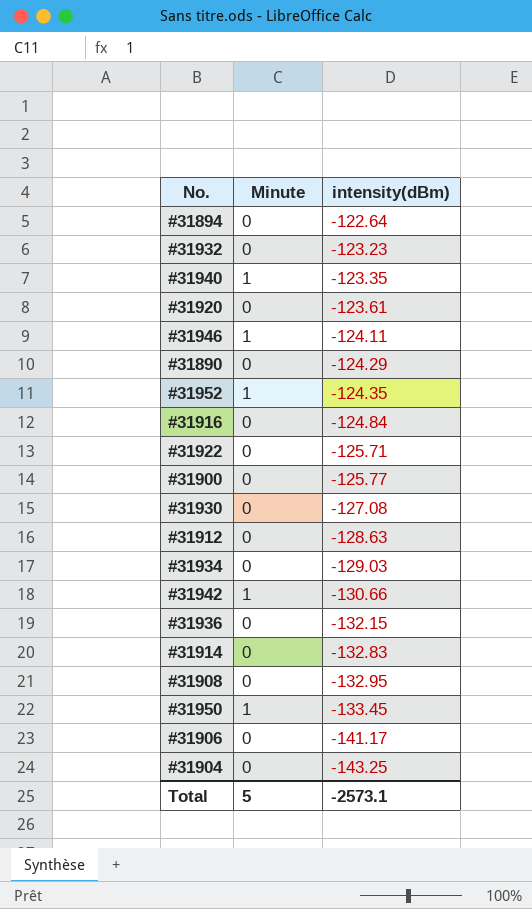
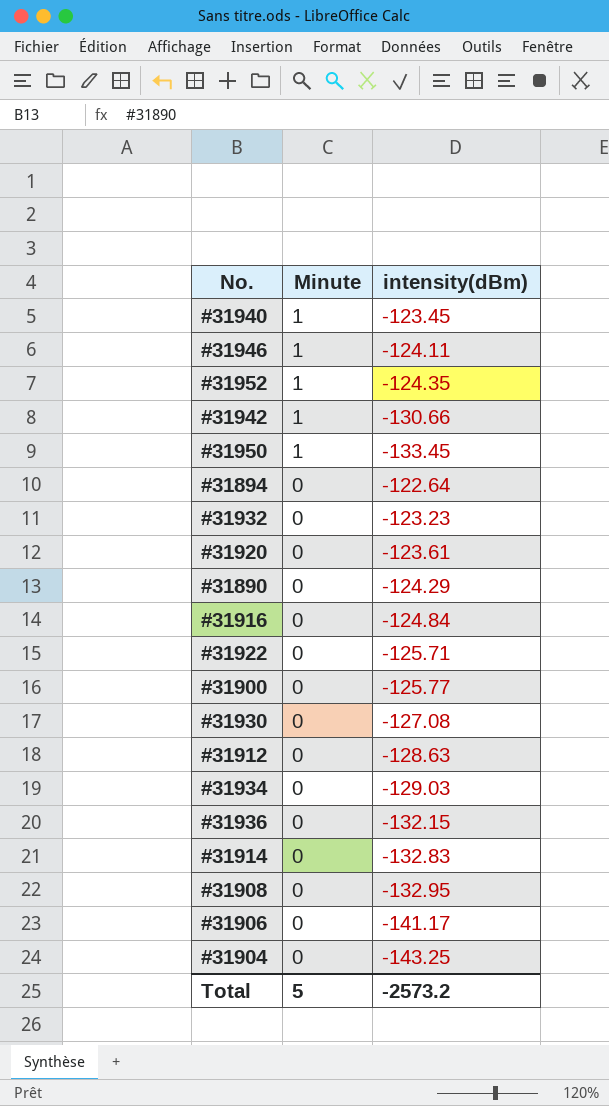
row order: intensity(dBm) descending -> Minute descending
#31940 | intensity(dBm): -123.35 -> -123.45
Total | intensity(dBm): -2573.1 -> -2573.2

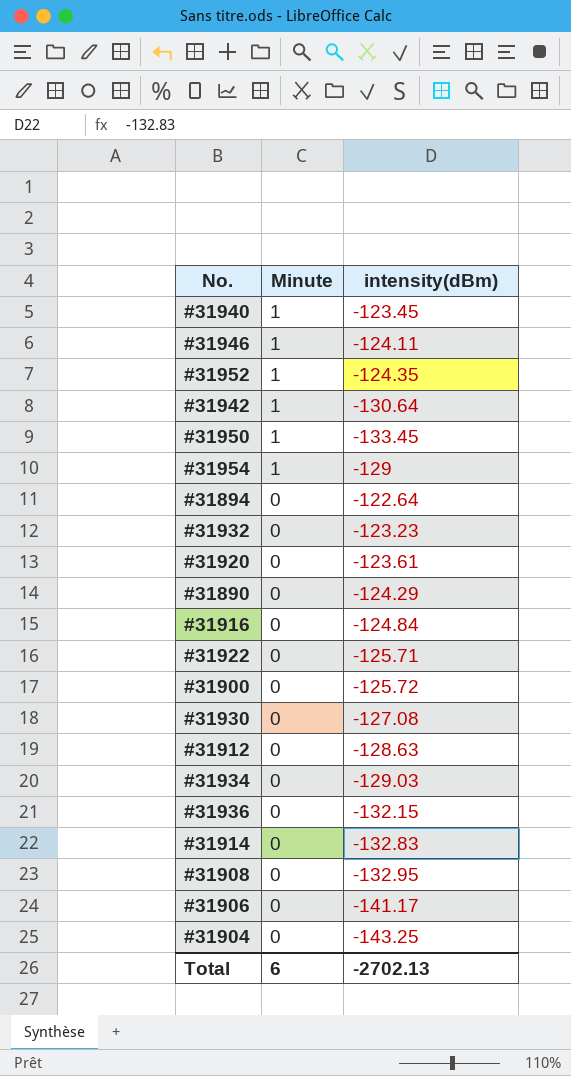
#31942 | intensity(dBm): -130.66 -> -130.64
row #31954: none -> 1 | -129
#31900 | intensity(dBm): -125.77 -> -125.72
Total | Minute: 5 -> 6
Total | intensity(dBm): -2573.2 -> -2702.13

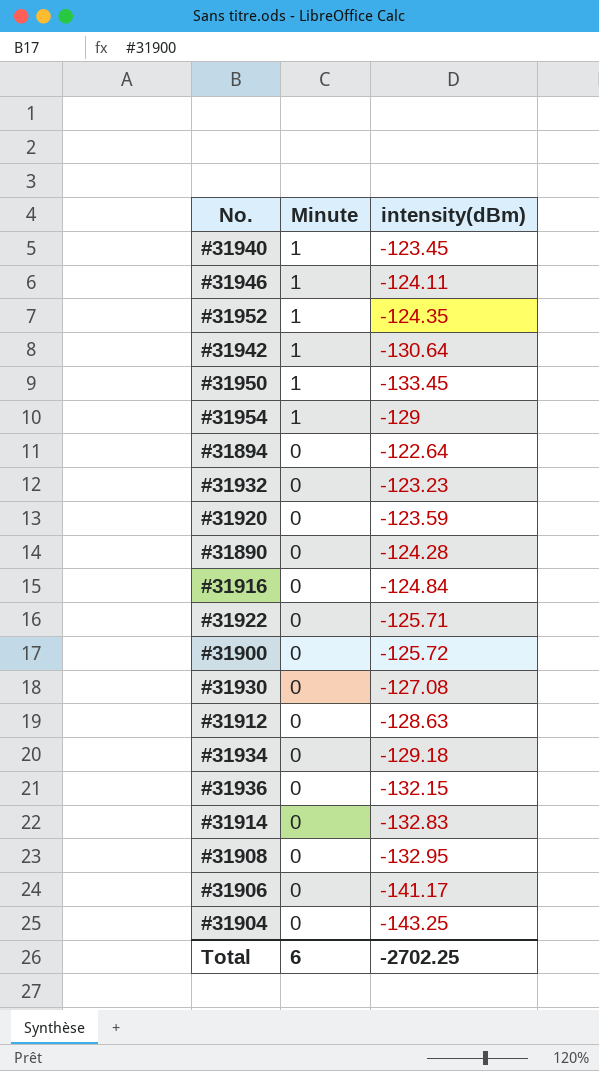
#31920 | intensity(dBm): -123.61 -> -123.59
#31890 | intensity(dBm): -124.29 -> -124.28
#31934 | intensity(dBm): -129.03 -> -129.18
Total | intensity(dBm): -2702.13 -> -2702.25

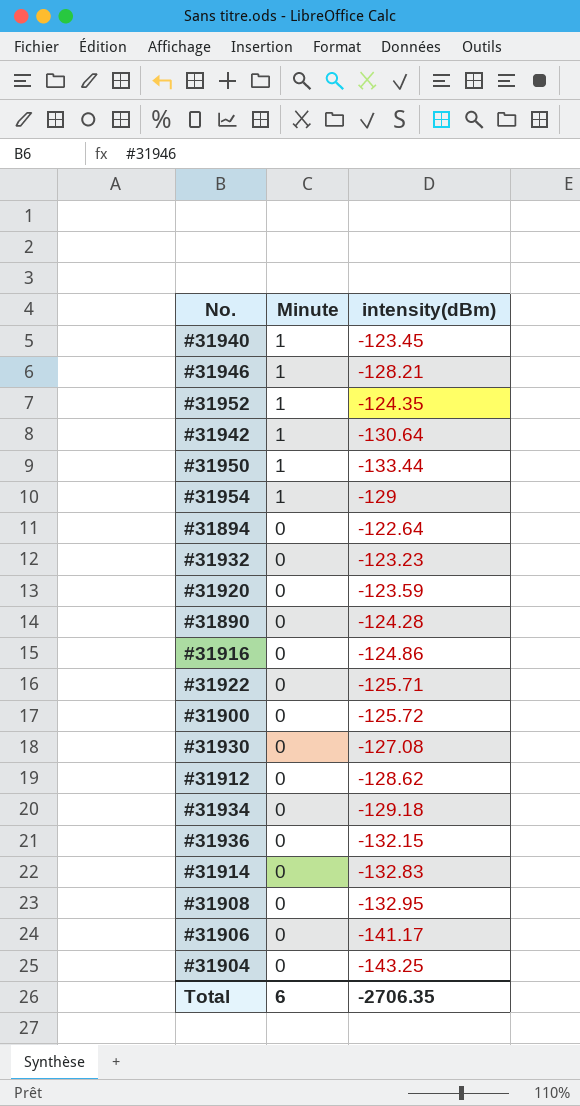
#31946 | intensity(dBm): -124.11 -> -128.21
#31950 | intensity(dBm): -133.45 -> -133.44
#31916 | intensity(dBm): -124.84 -> -124.86
#31912 | intensity(dBm): -128.63 -> -128.62
Total | intensity(dBm): -2702.25 -> -2706.35

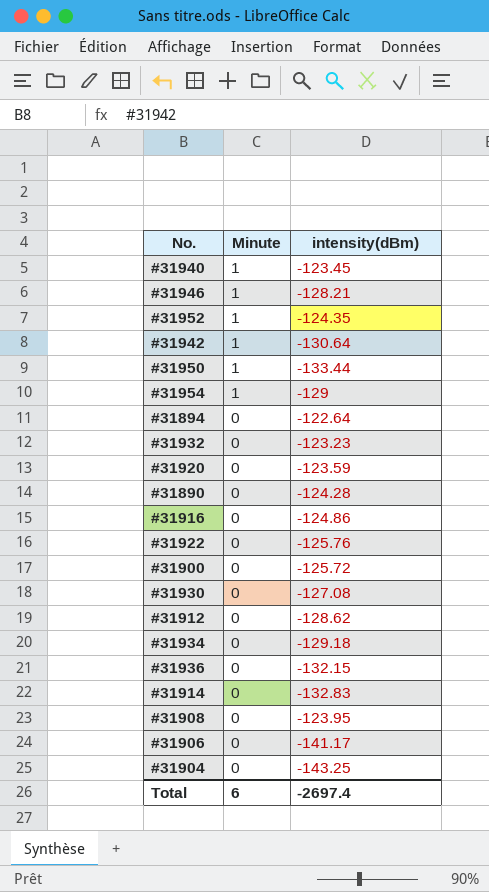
#31922 | intensity(dBm): -125.71 -> -125.76
#31908 | intensity(dBm): -132.95 -> -123.95
Total | intensity(dBm): -2706.35 -> -2697.4

